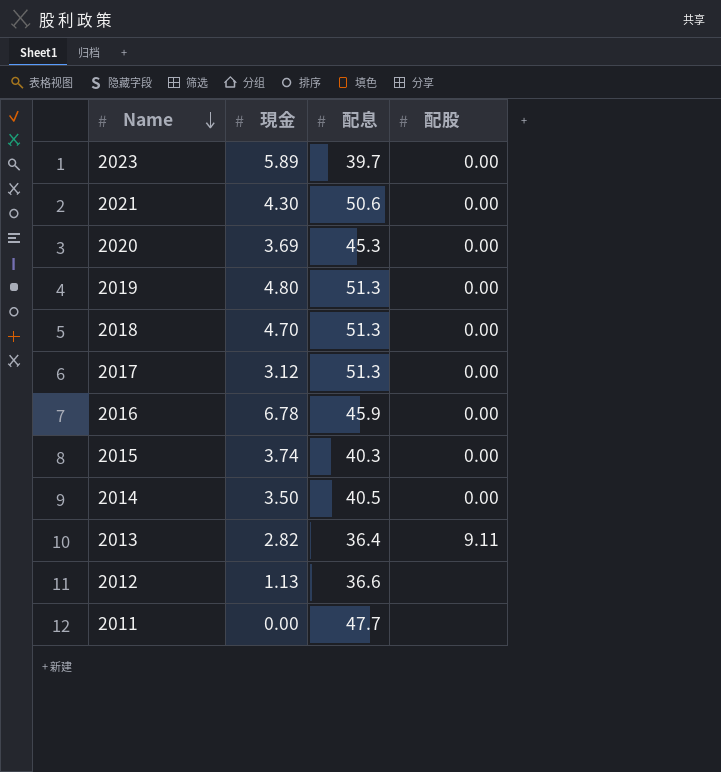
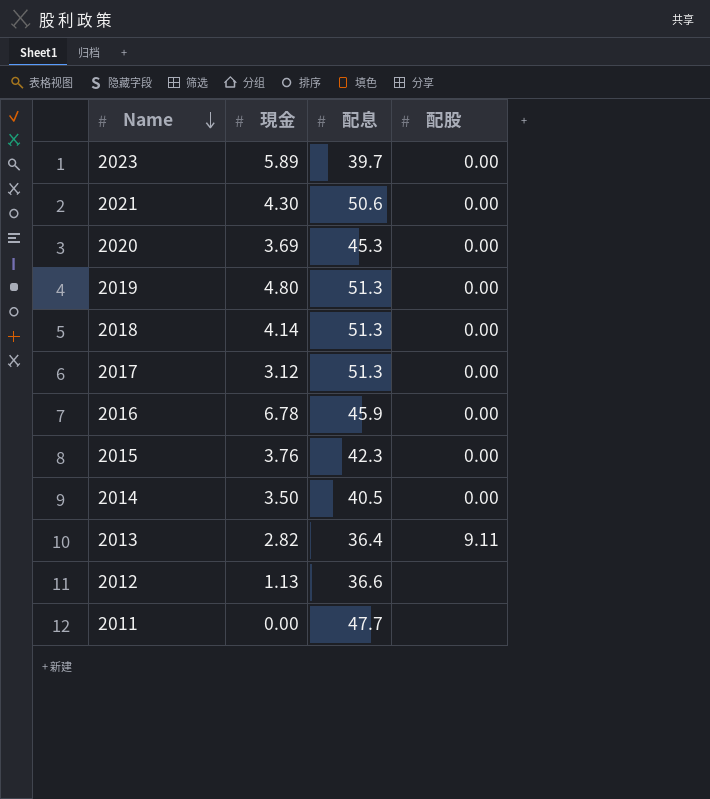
2018 | 現金: 4.70 -> 4.14
2015 | 現金: 3.74 -> 3.76
2015 | 配息: 40.3 -> 42.3

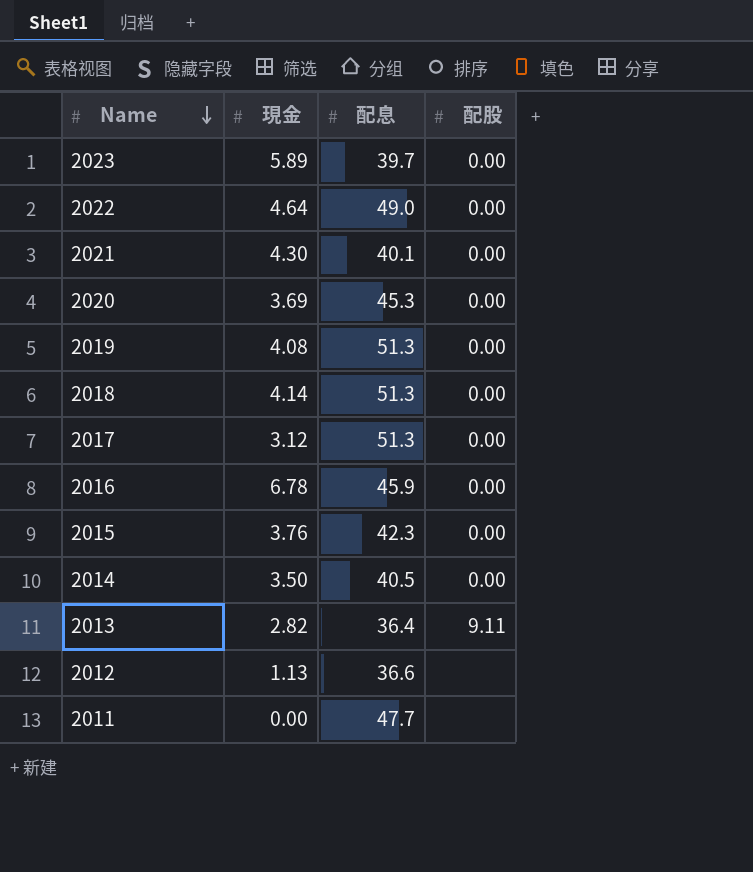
row 2022: none -> 4.64 | 49.0 | 0.00
2021 | 配息: 50.6 -> 40.1
2019 | 現金: 4.80 -> 4.08

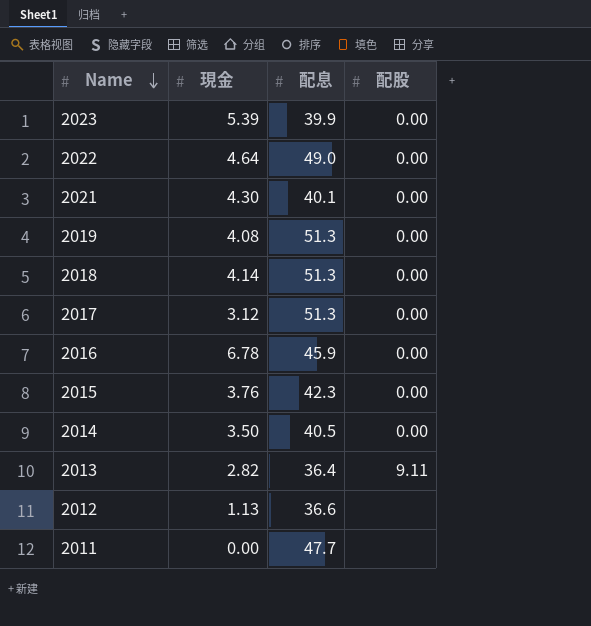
row 2020: 3.69 | 45.3 | 0.00 -> none
2023 | 現金: 5.89 -> 5.39
2023 | 配息: 39.7 -> 39.9

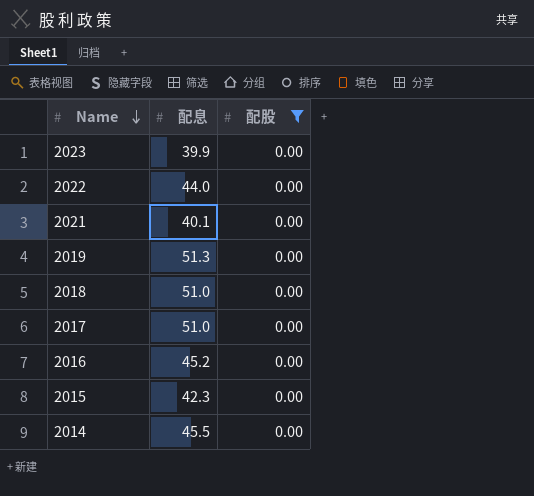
filter: none -> 配股 = 0.00
column 現金 | position: 2 -> none
2022 | 配息: 49.0 -> 44.0
2018 | 配息: 51.3 -> 51.0
2017 | 配息: 51.3 -> 51.0
2016 | 配息: 45.9 -> 45.2
2014 | 配息: 40.5 -> 45.5

